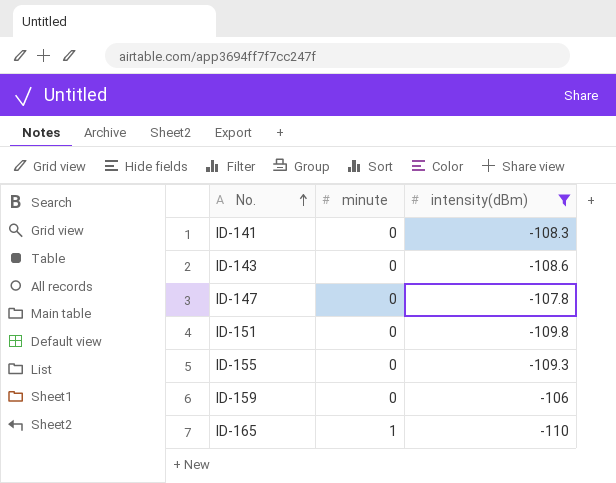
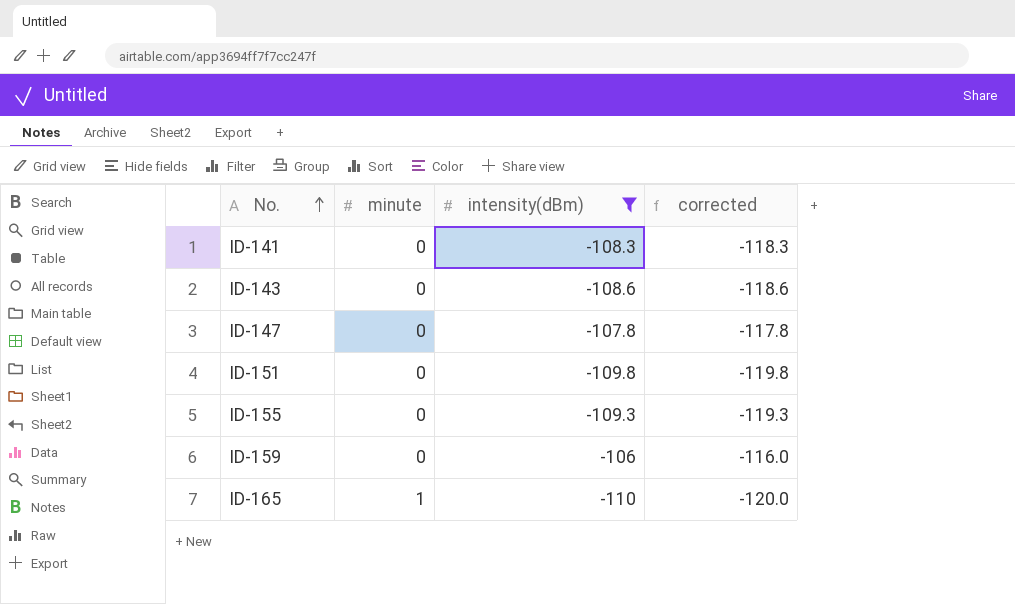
column corrected | formula: none -> [intensity(dBm)] - 10

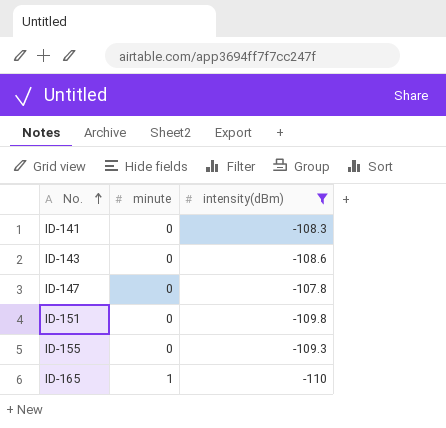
column corrected | formula: [intensity(dBm)] - 10 -> none
row ID-159: 0 | -106 | -116.0 -> none

